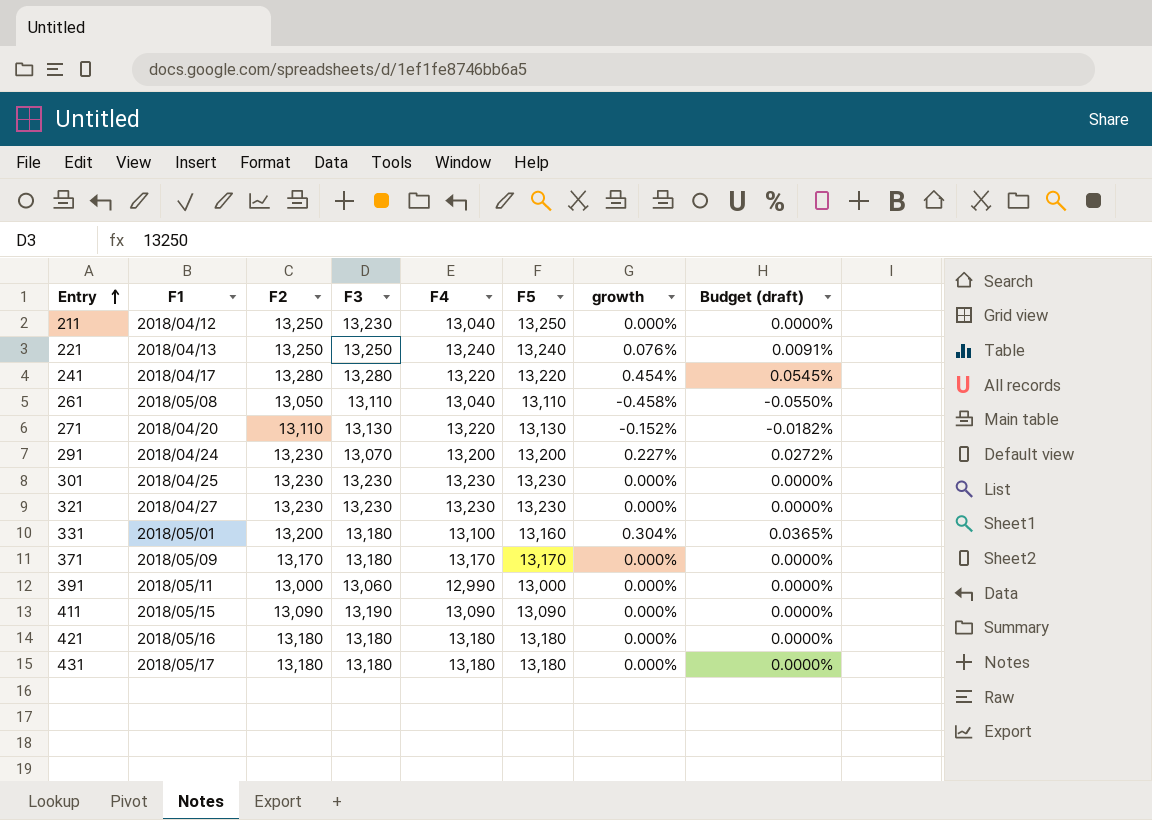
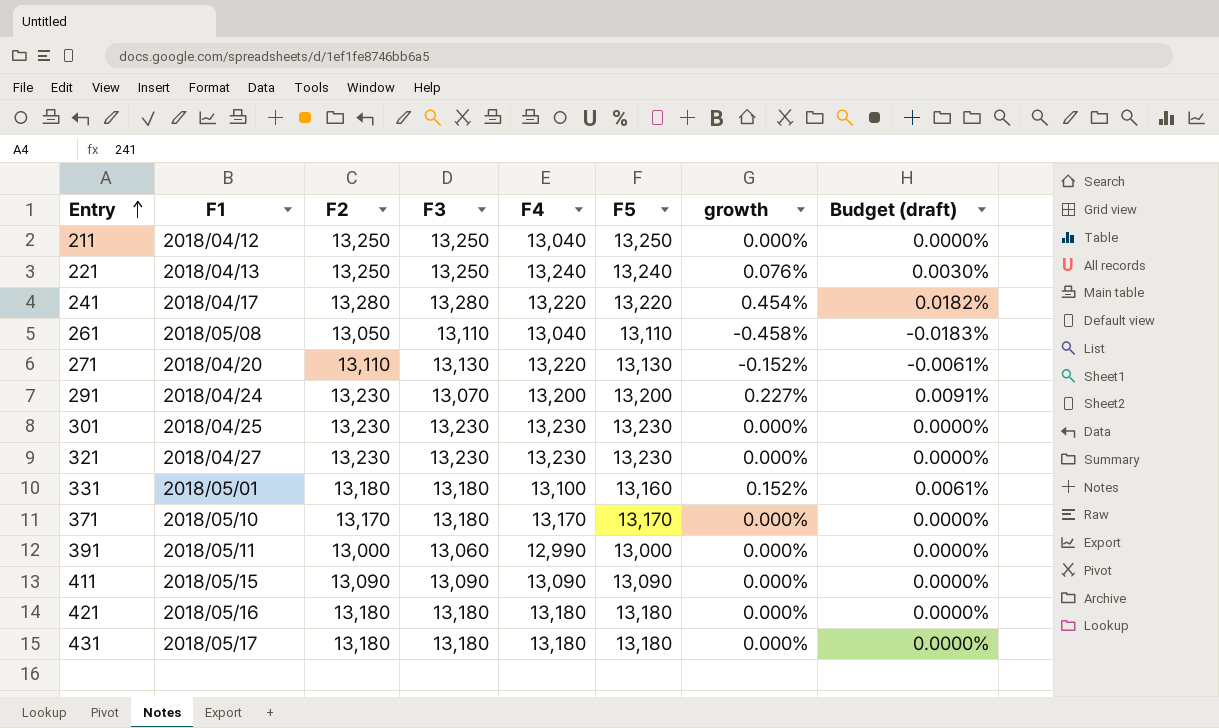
column Budget (draft) | formula: [growth] * 0.12 -> [growth] * 0.04
211 | F3: 13,230 -> 13,250
331 | F2: 13,200 -> 13,180
331 | growth: 0.304% -> 0.152%
371 | F1: 2018/05/09 -> 2018/05/10
411 | F3: 13,190 -> 13,090

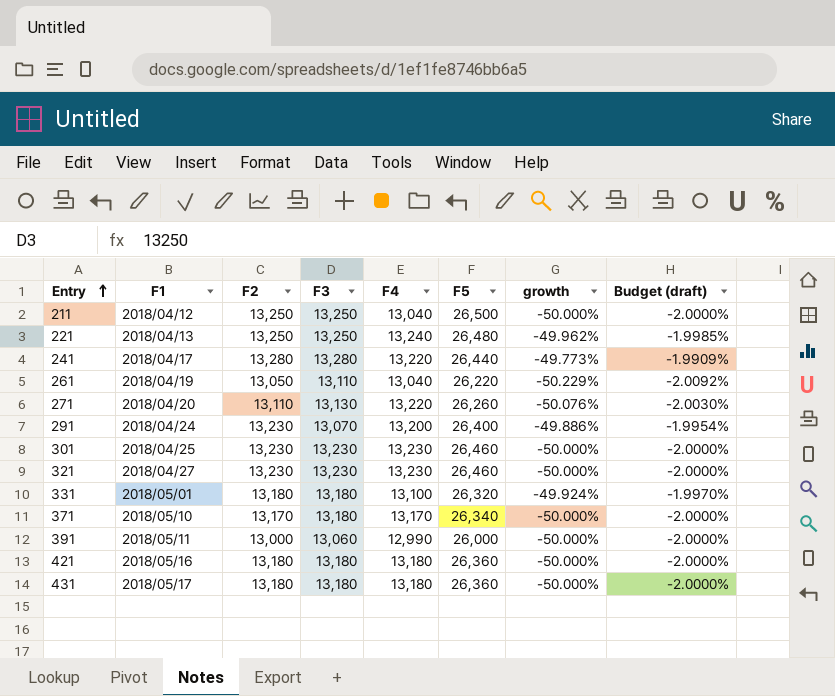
row 411: 2018/05/15 | 13,090 | 13,090 | 13,090 | 13,090 | 0.000% | 0.0000% -> none
211 | F5: 13,250 -> 26,500
211 | growth: 0.000% -> -50.000%
211 | Budget (draft): 0.0000% -> -2.0000%
221 | F5: 13,240 -> 26,480
221 | growth: 0.076% -> -49.962%
221 | Budget (draft): 0.0030% -> -1.9985%
241 | F5: 13,220 -> 26,440
241 | growth: 0.454% -> -49.773%
241 | Budget (draft): 0.0182% -> -1.9909%
261 | F1: 2018/05/08 -> 2018/04/19
261 | F5: 13,110 -> 26,220
261 | growth: -0.458% -> -50.229%
261 | Budget (draft): -0.0183% -> -2.0092%
271 | F5: 13,130 -> 26,260
271 | growth: -0.152% -> -50.076%
271 | Budget (draft): -0.0061% -> -2.0030%
291 | F5: 13,200 -> 26,400
291 | growth: 0.227% -> -49.886%
291 | Budget (draft): 0.0091% -> -1.9954%
301 | F5: 13,230 -> 26,460
301 | growth: 0.000% -> -50.000%
301 | Budget (draft): 0.0000% -> -2.0000%
321 | F5: 13,230 -> 26,460
321 | growth: 0.000% -> -50.000%
321 | Budget (draft): 0.0000% -> -2.0000%
331 | F5: 13,160 -> 26,320
331 | growth: 0.152% -> -49.924%
331 | Budget (draft): 0.0061% -> -1.9970%
371 | F5: 13,170 -> 26,340
371 | growth: 0.000% -> -50.000%
371 | Budget (draft): 0.0000% -> -2.0000%
391 | F5: 13,000 -> 26,000
391 | growth: 0.000% -> -50.000%
391 | Budget (draft): 0.0000% -> -2.0000%
421 | F5: 13,180 -> 26,360
421 | growth: 0.000% -> -50.000%
421 | Budget (draft): 0.0000% -> -2.0000%
431 | F5: 13,180 -> 26,360
431 | growth: 0.000% -> -50.000%
431 | Budget (draft): 0.0000% -> -2.0000%

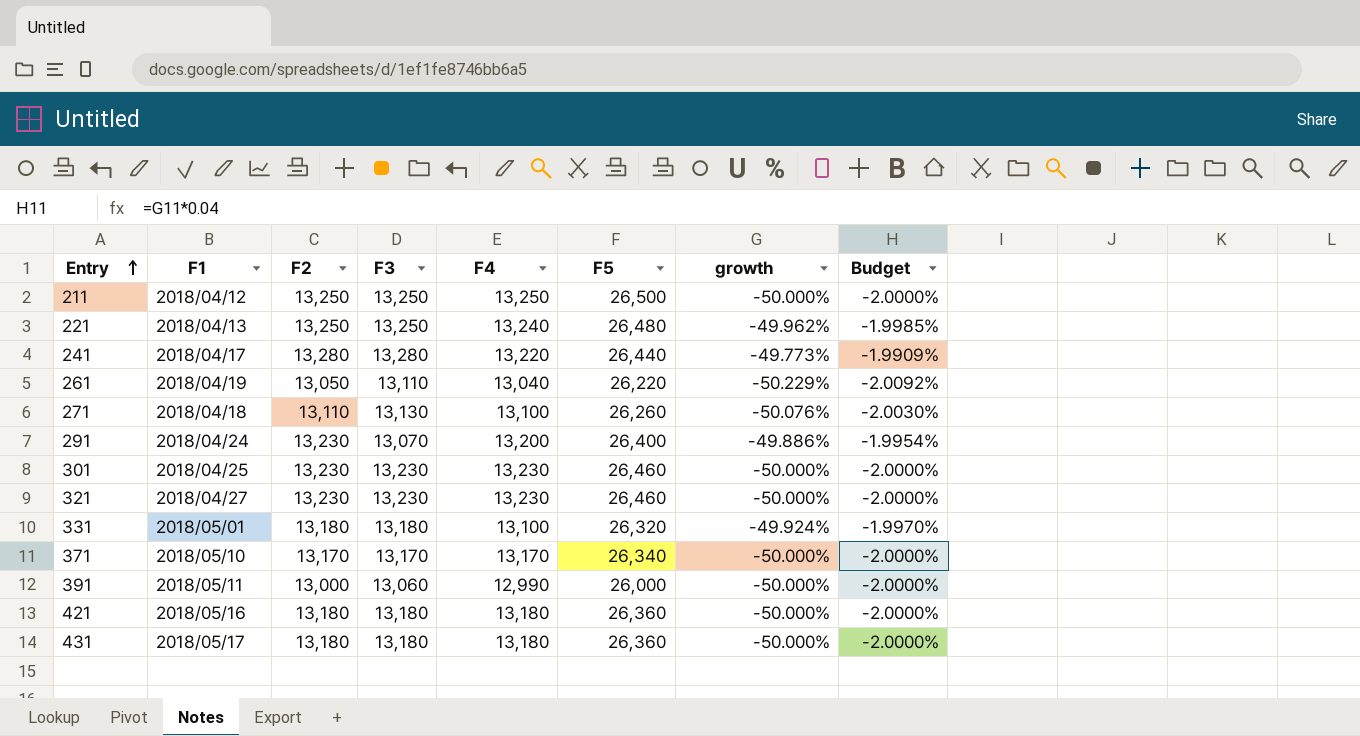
column name: Budget (draft) -> Budget
211 | F4: 13,040 -> 13,250
271 | F1: 2018/04/20 -> 2018/04/18
271 | F4: 13,220 -> 13,100
371 | F3: 13,180 -> 13,170

